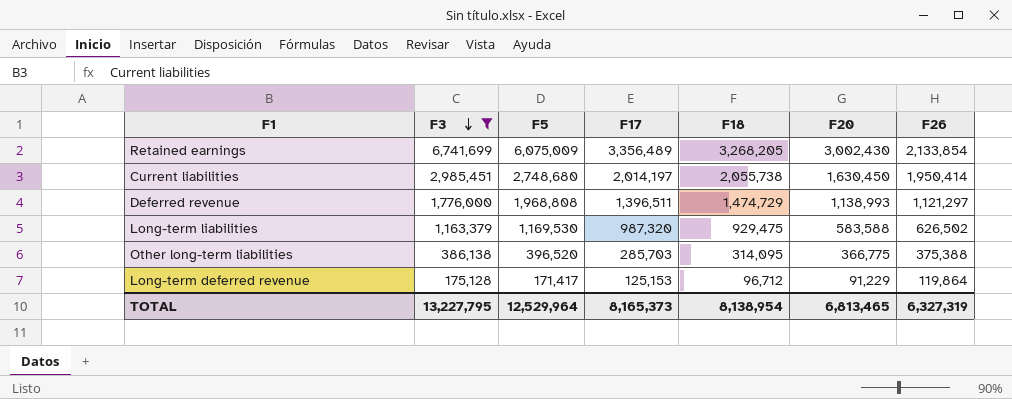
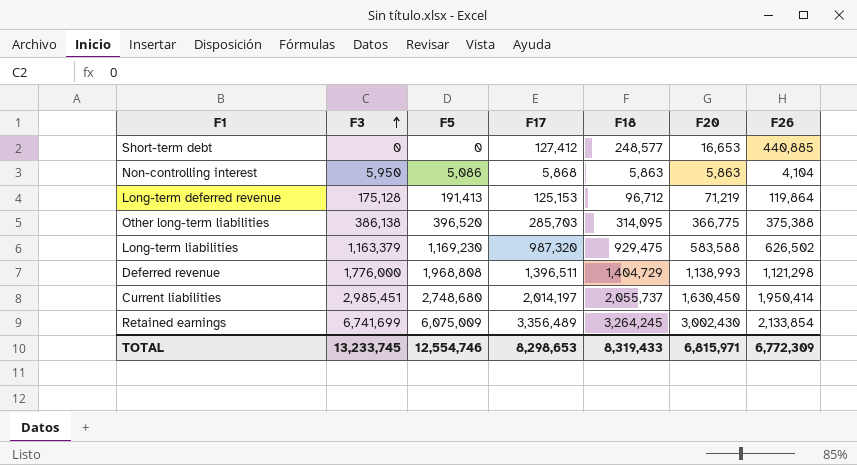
filter: F3 >= 175,128 -> none
row order: F3 descending -> F3 ascending
Long-term deferred revenue | F5: 171,417 -> 191,413
Long-term deferred revenue | F20: 91,229 -> 71,219
Long-term liabilities | F5: 1,169,530 -> 1,169,230
Deferred revenue | F18: 1,474,729 -> 1,404,729
Deferred revenue | F26: 1,121,297 -> 1,121,298
Current liabilities | F18: 2,055,738 -> 2,055,737
Retained earnings | F18: 3,268,205 -> 3,264,245
TOTAL | F3: 13,227,795 -> 13,233,745
TOTAL | F5: 12,529,964 -> 12,554,746
TOTAL | F17: 8,165,373 -> 8,298,653
TOTAL | F18: 8,138,954 -> 8,319,433
TOTAL | F20: 6,813,465 -> 6,815,971
TOTAL | F26: 6,327,319 -> 6,772,309

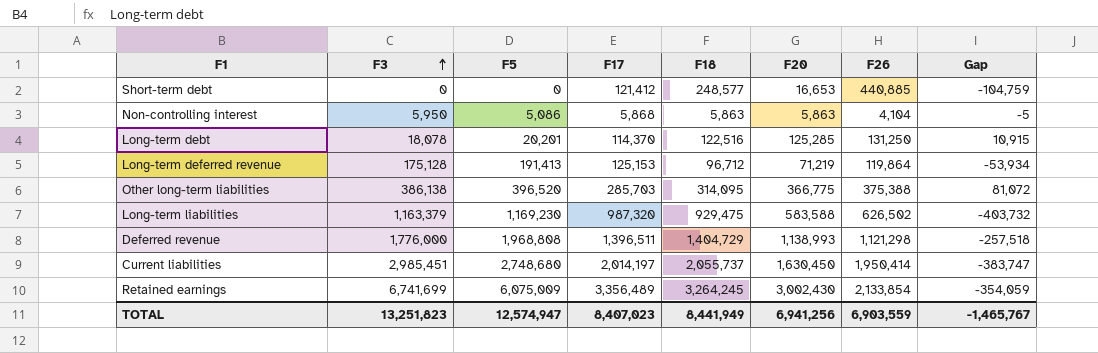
column Gap | formula: none -> [F20] - [F17]
Short-term debt | F17: 127,412 -> 121,412
row Long-term debt: none -> 18,078 | 20,201 | 114,370 | 122,516 | 125,285 | 131,250 | 10,915
TOTAL | F3: 13,233,745 -> 13,251,823
TOTAL | F5: 12,554,746 -> 12,574,947
TOTAL | F17: 8,298,653 -> 8,407,023
TOTAL | F18: 8,319,433 -> 8,441,949
TOTAL | F20: 6,815,971 -> 6,941,256
TOTAL | F26: 6,772,309 -> 6,903,559

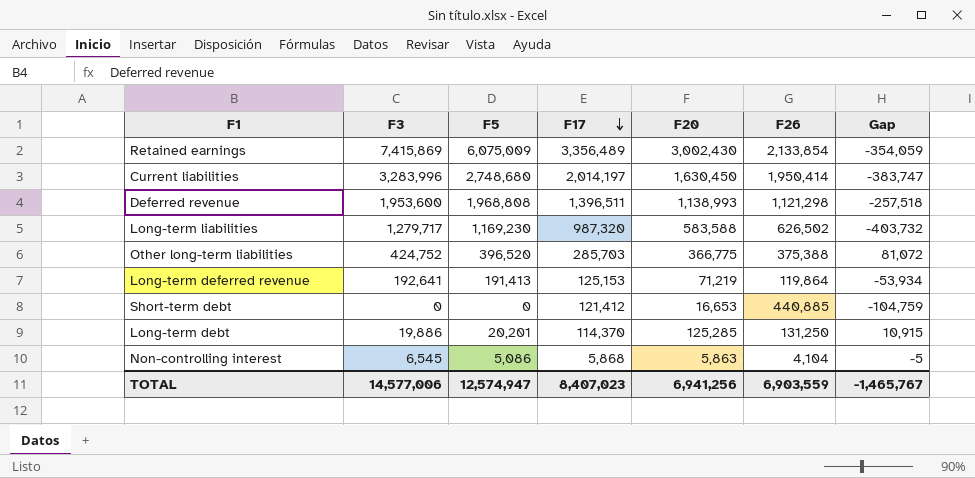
row order: F3 ascending -> F17 descending
column F18 | position: 5 -> none
Retained earnings | F3: 6,741,699 -> 7,415,869
Current liabilities | F3: 2,985,451 -> 3,283,996
Deferred revenue | F3: 1,776,000 -> 1,953,600
Long-term liabilities | F3: 1,163,379 -> 1,279,717
Other long-term liabilities | F3: 386,138 -> 424,752
Long-term deferred revenue | F3: 175,128 -> 192,641
Long-term debt | F3: 18,078 -> 19,886
Non-controlling interest | F3: 5,950 -> 6,545
TOTAL | F3: 13,251,823 -> 14,577,006

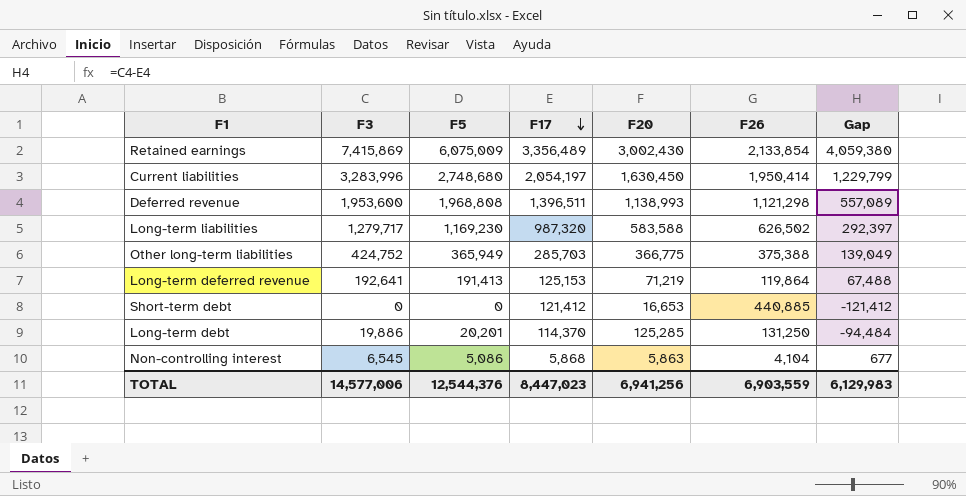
column Gap | formula: [F20] - [F17] -> [F3] - [F17]
Current liabilities | F17: 2,014,197 -> 2,054,197
Other long-term liabilities | F5: 396,520 -> 365,949
TOTAL | F5: 12,574,947 -> 12,544,376
TOTAL | F17: 8,407,023 -> 8,447,023
TOTAL | Gap: -1,465,767 -> 6,129,983

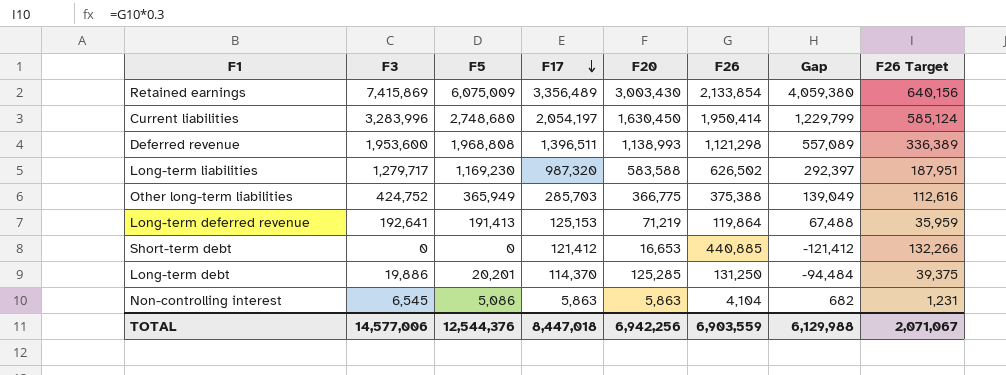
column F26 Target | formula: none -> [F26] * 0.3
Retained earnings | F20: 3,002,430 -> 3,003,430
Non-controlling interest | F17: 5,868 -> 5,863
Non-controlling interest | Gap: 677 -> 682
TOTAL | F17: 8,447,023 -> 8,447,018
TOTAL | F20: 6,941,256 -> 6,942,256
TOTAL | Gap: 6,129,983 -> 6,129,988

